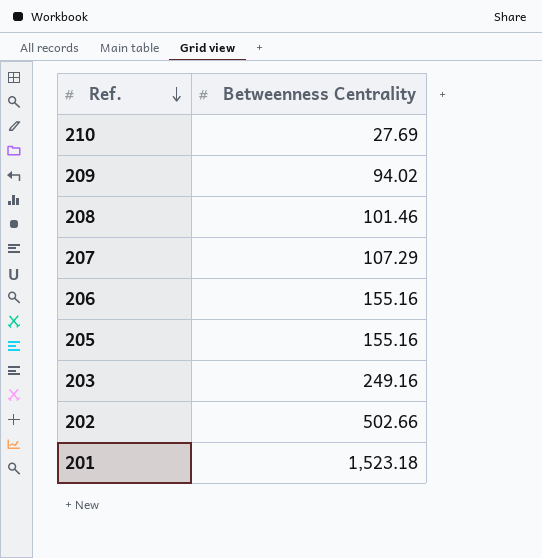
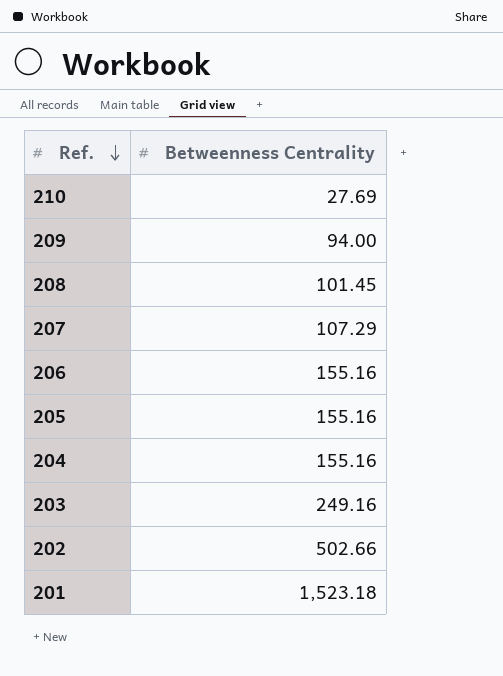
209 | Betweenness Centrality: 94.02 -> 94.00
208 | Betweenness Centrality: 101.46 -> 101.45
row 204: none -> 155.16

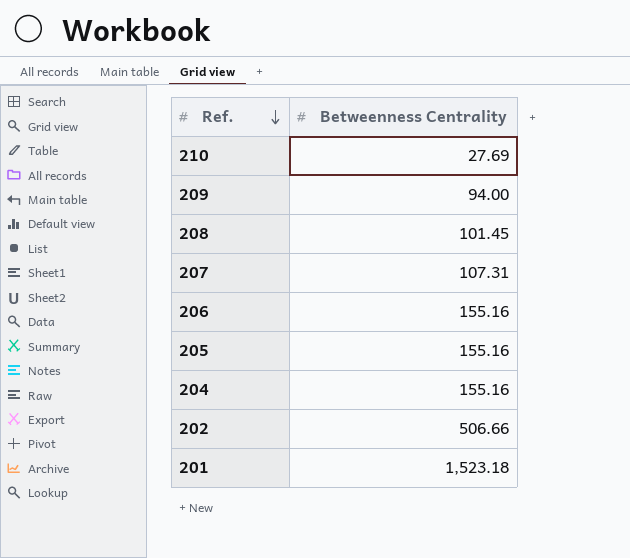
row 203: 249.16 -> none
207 | Betweenness Centrality: 107.29 -> 107.31
202 | Betweenness Centrality: 502.66 -> 506.66

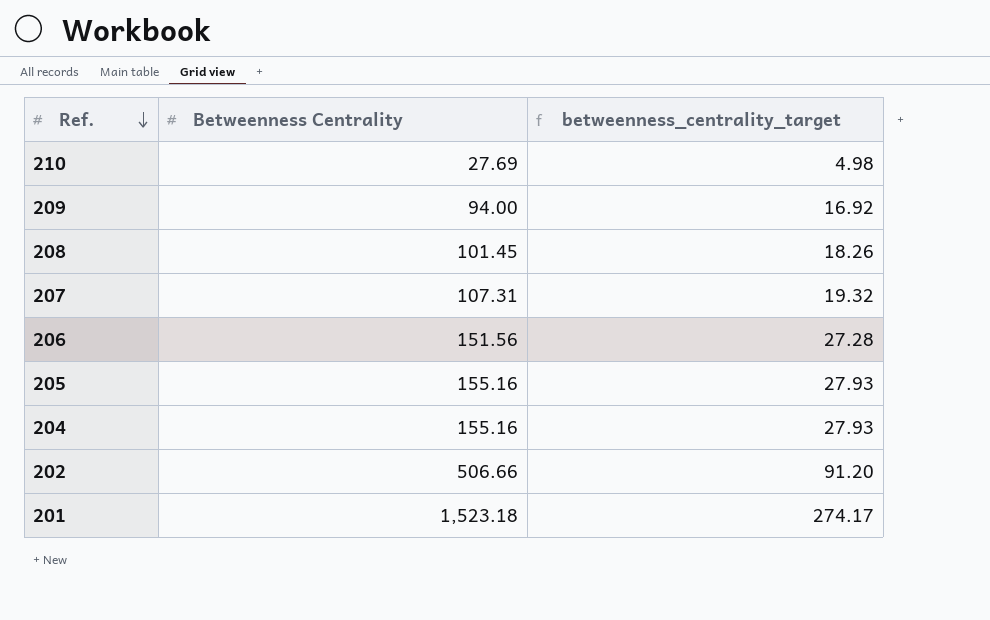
column betweenness_centrality_target | formula: none -> [Betweenness Centrality] * 0.18
206 | Betweenness Centrality: 155.16 -> 151.56

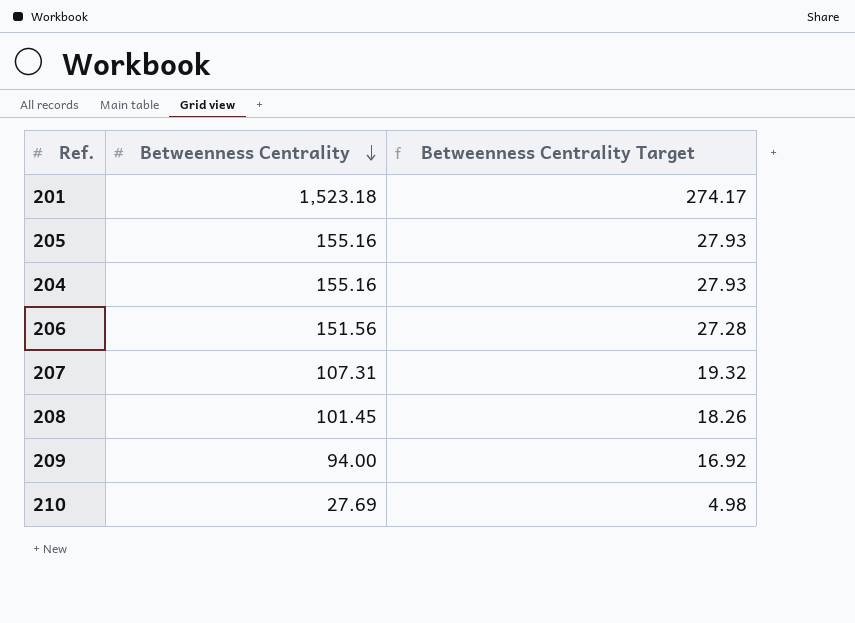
row order: Ref. descending -> Betweenness Centrality descending
column name: betweenness_centrality_target -> Betweenness Centrality Target
row 202: 506.66 | 91.20 -> none

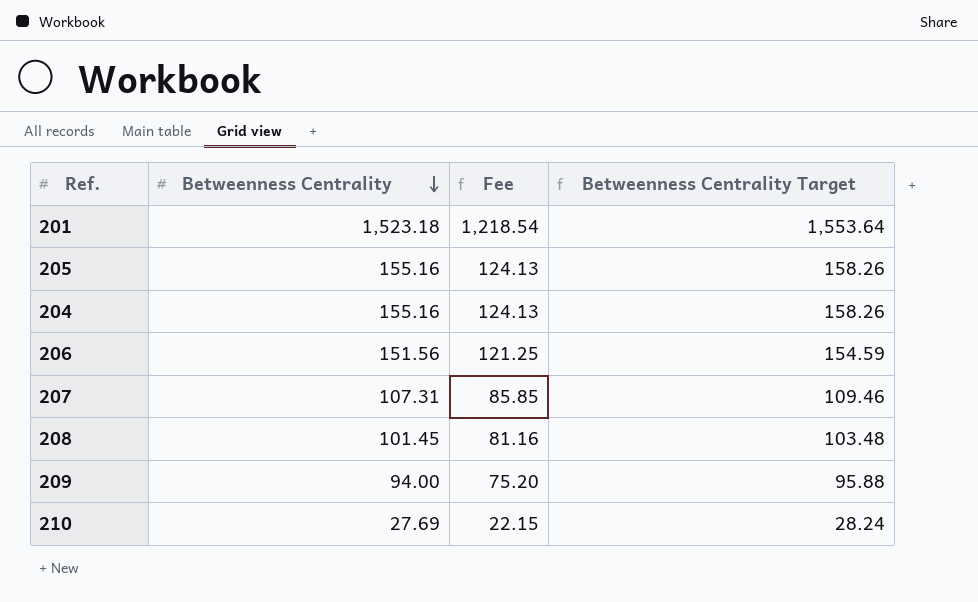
column Fee | formula: none -> [Betweenness Centrality] * 0.8
column Betweenness Centrality Target | formula: [Betweenness Centrality] * 0.18 -> [Betweenness Centrality] * 1.02

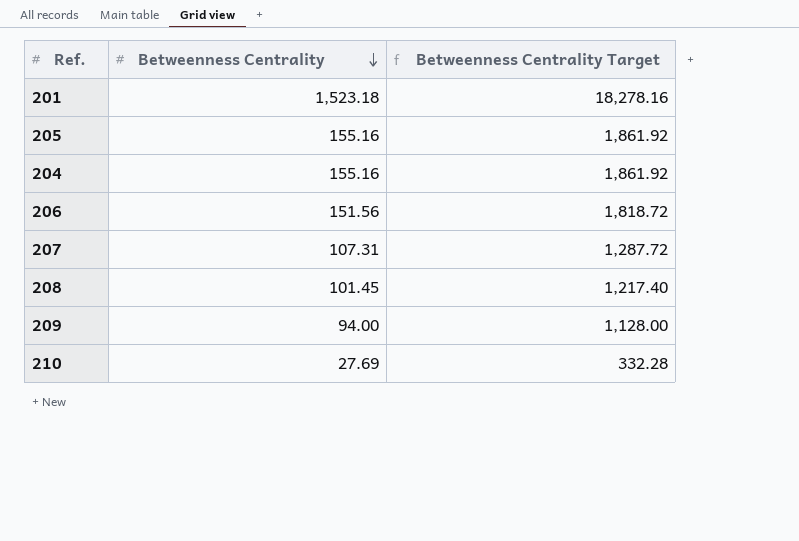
column Fee | formula: [Betweenness Centrality] * 0.8 -> none
column Betweenness Centrality Target | formula: [Betweenness Centrality] * 1.02 -> [Betweenness Centrality] * 12

